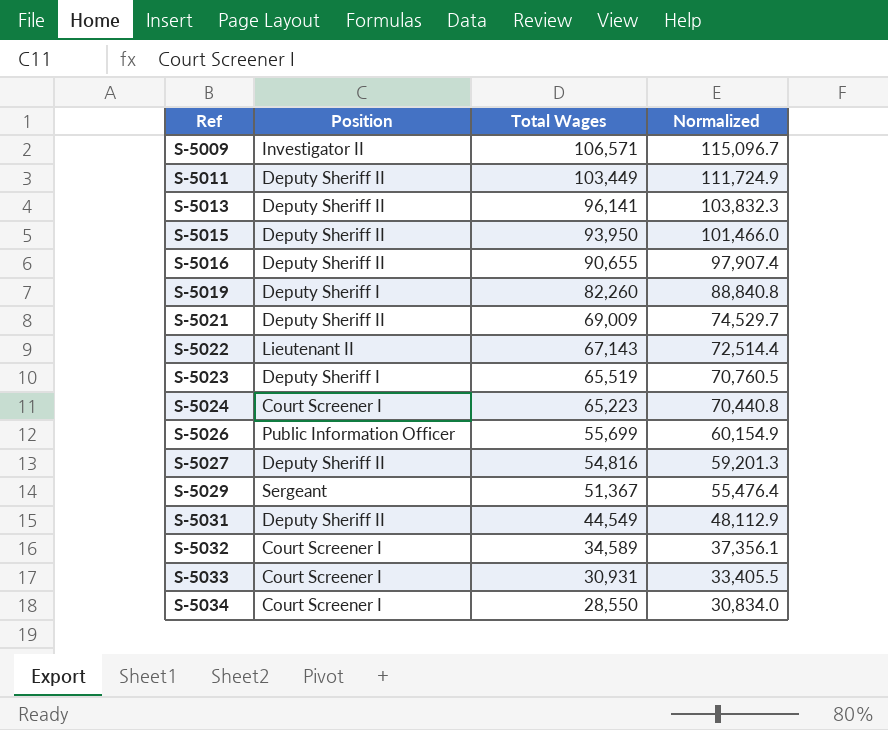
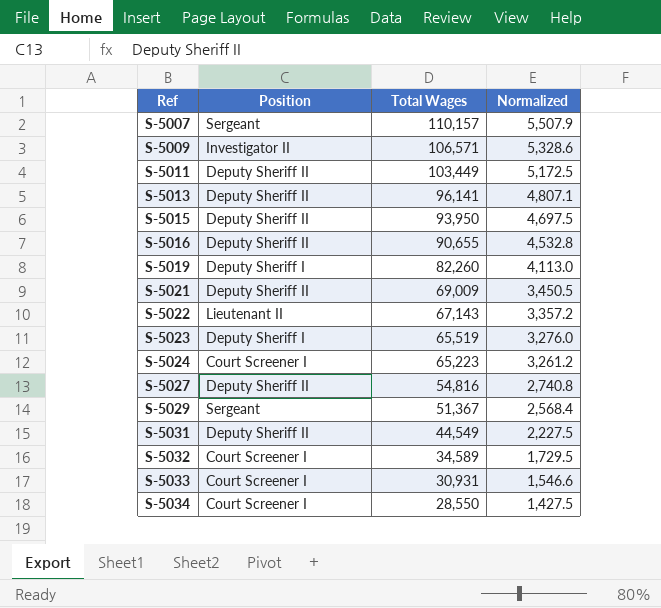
column Normalized | formula: [Total Wages] * 1.08 -> [Total Wages] * 0.05
row S-5026: Public Information Officer | 55,699 | 60,154.9 -> none
row S-5007: none -> Sergeant | 110,157 | 5,507.9

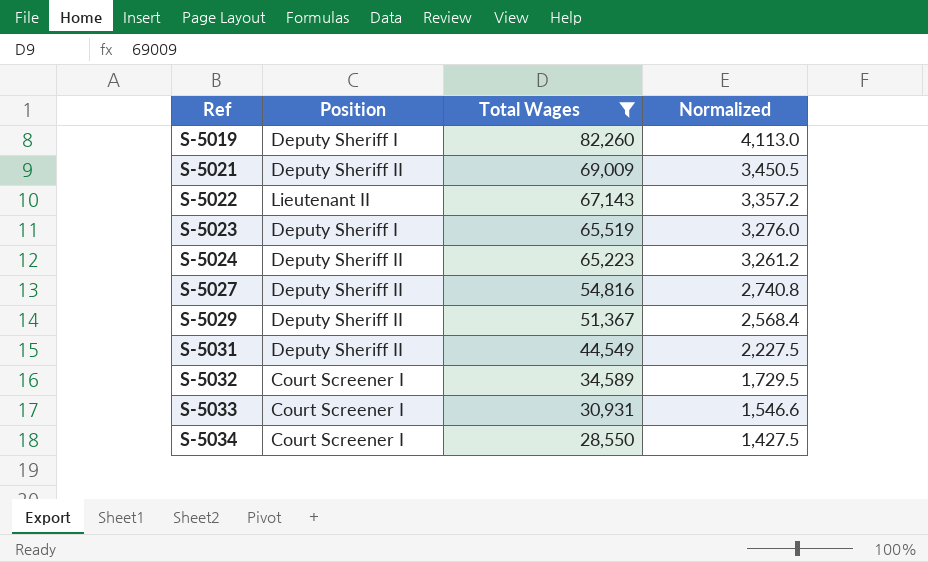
filter: none -> Total Wages <= 82,260
S-5024 | Position: Court Screener I -> Deputy Sheriff II
S-5029 | Position: Sergeant -> Deputy Sheriff II

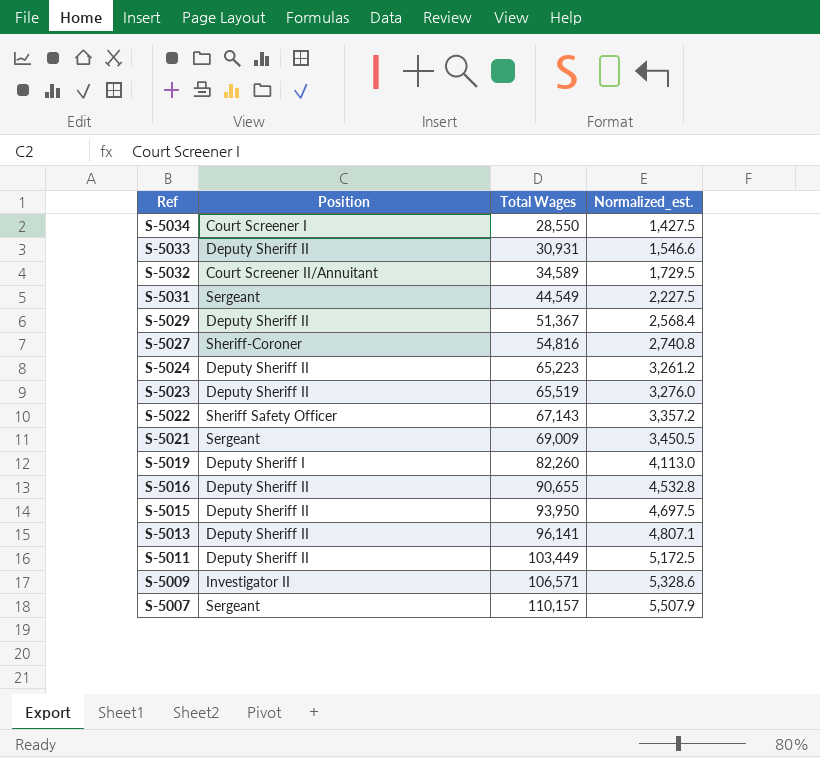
filter: Total Wages <= 82,260 -> none
row order: Ref ascending -> Ref descending
column name: Normalized -> Normalized_est.
S-5033 | Position: Court Screener I -> Deputy Sheriff II
S-5032 | Position: Court Screener I -> Court Screener II/Annuitant
S-5031 | Position: Deputy Sheriff II -> Sergeant
S-5027 | Position: Deputy Sheriff II -> Sheriff-Coroner
S-5023 | Position: Deputy Sheriff I -> Deputy Sheriff II
S-5022 | Position: Lieutenant II -> Sheriff Safety Officer
S-5021 | Position: Deputy Sheriff II -> Sergeant

